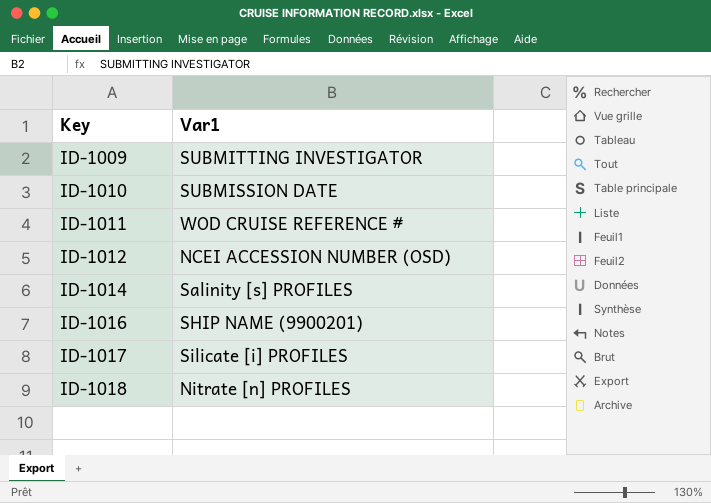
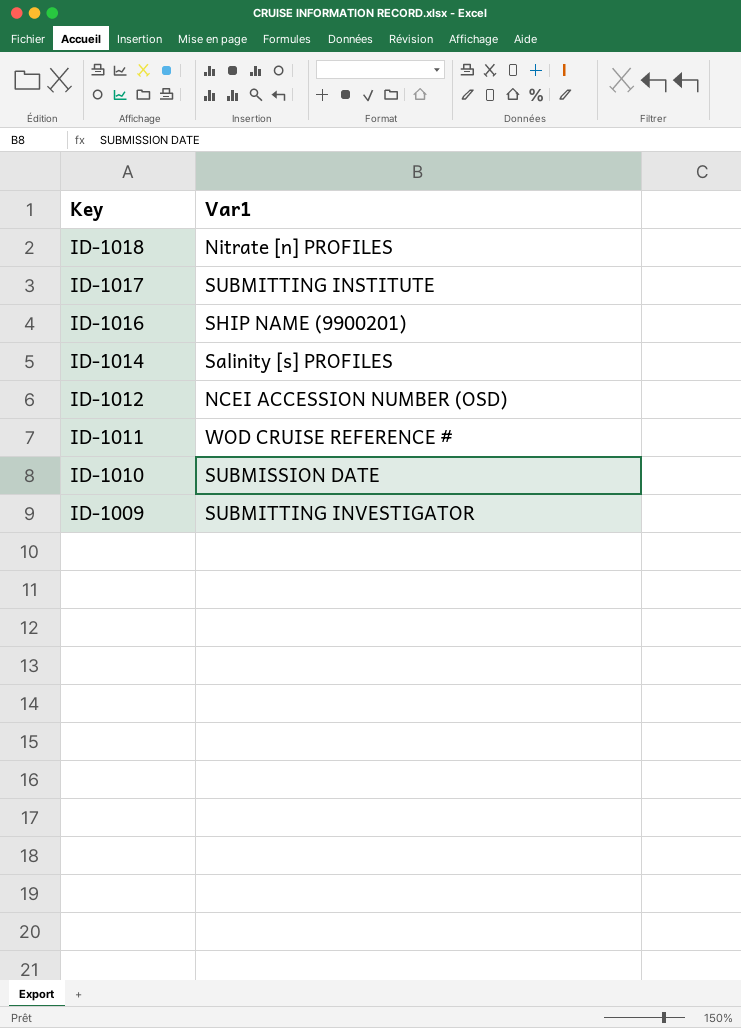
row order: Key ascending -> Key descending
ID-1017 | Var1: Silicate [i] PROFILES -> SUBMITTING INSTITUTE

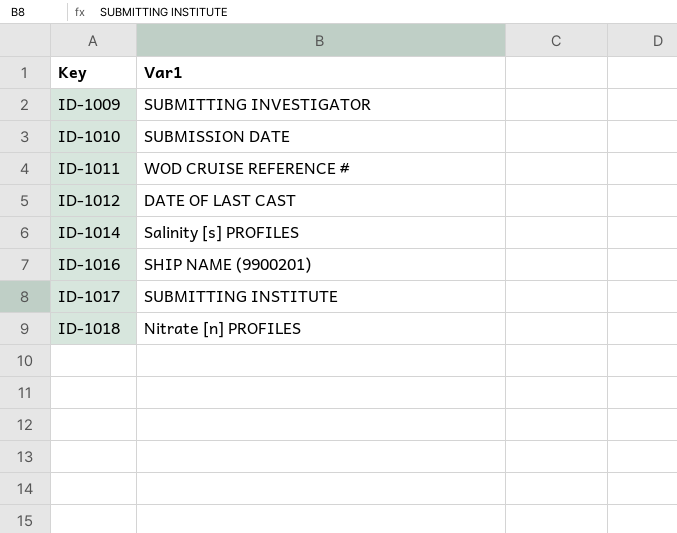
row order: Key descending -> Key ascending
ID-1012 | Var1: NCEI ACCESSION NUMBER (OSD) -> DATE OF LAST CAST

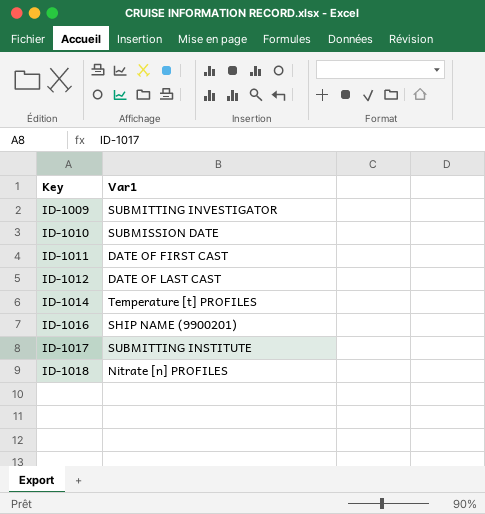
ID-1011 | Var1: WOD CRUISE REFERENCE # -> DATE OF FIRST CAST
ID-1014 | Var1: Salinity [s] PROFILES -> Temperature [t] PROFILES

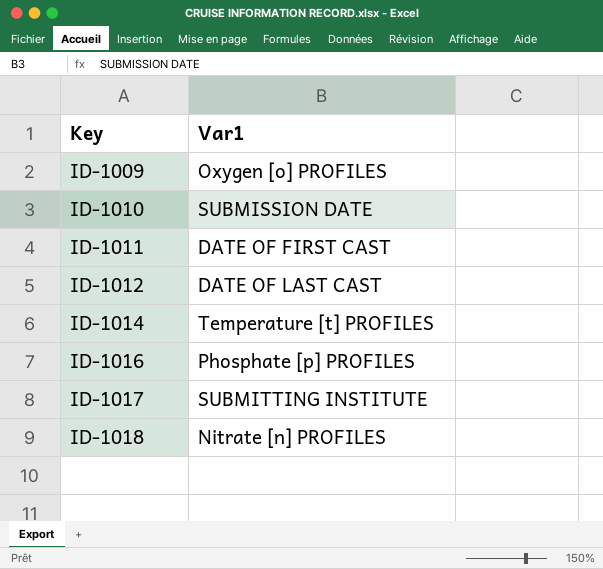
ID-1009 | Var1: SUBMITTING INVESTIGATOR -> Oxygen [o] PROFILES
ID-1016 | Var1: SHIP NAME (9900201) -> Phosphate [p] PROFILES

